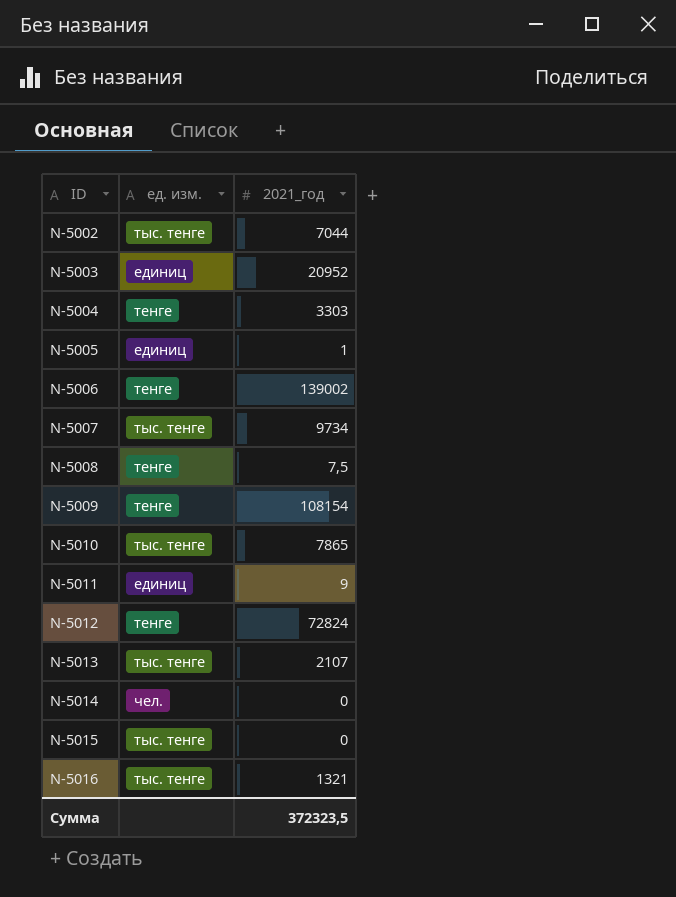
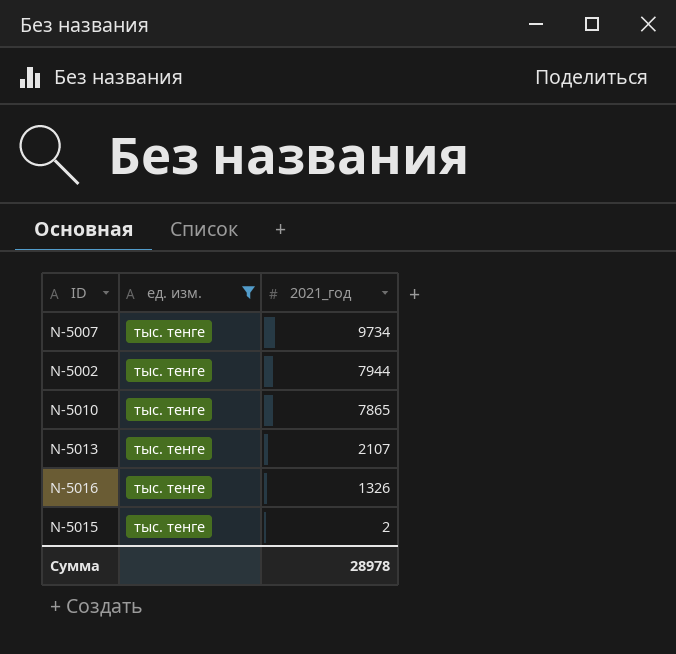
filter: none -> ед. изм. = тыс. тенге
row order: ID ascending -> 2021_год descending
N-5002 | 2021_год: 7044 -> 7944
N-5016 | 2021_год: 1321 -> 1326
N-5015 | 2021_год: 0 -> 2
Сумма | 2021_год: 372323,5 -> 28978

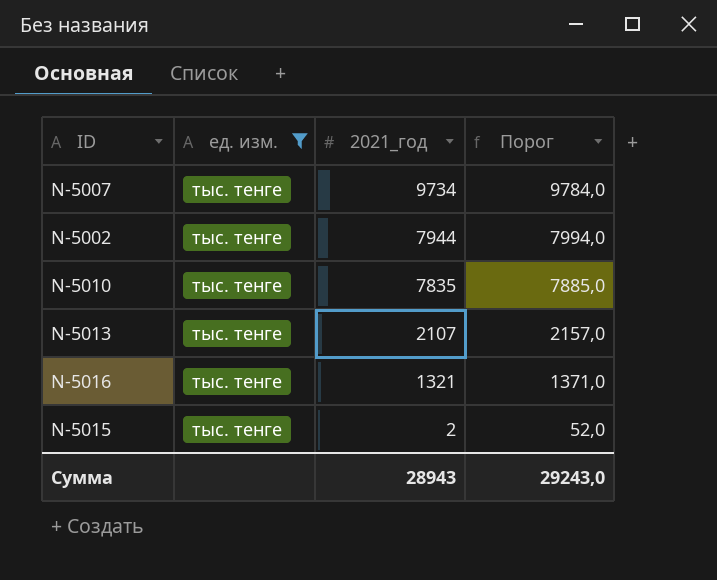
column Порог | formula: none -> [2021_год] + 50
N-5010 | 2021_год: 7865 -> 7835
N-5016 | 2021_год: 1326 -> 1321
Сумма | 2021_год: 28978 -> 28943

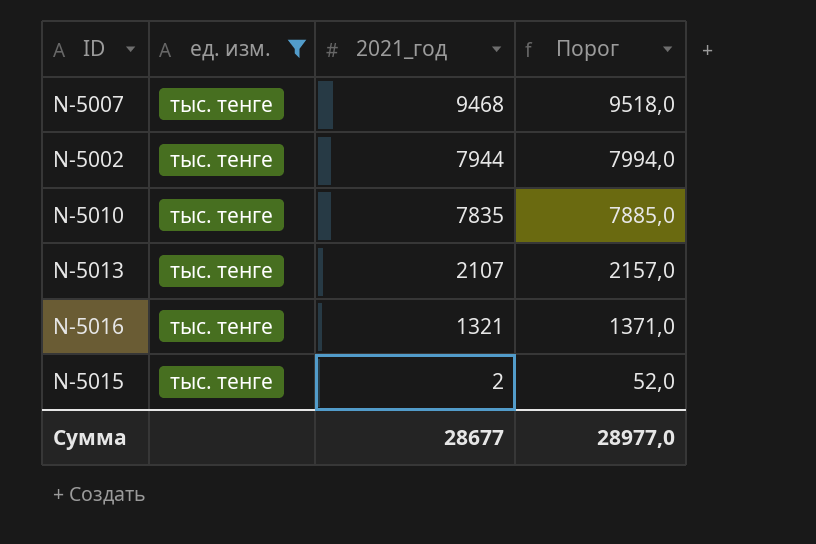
N-5007 | 2021_год: 9734 -> 9468
N-5007 | Порог: 9784,0 -> 9518,0
Сумма | 2021_год: 28943 -> 28677
Сумма | Порог: 29243,0 -> 28977,0

